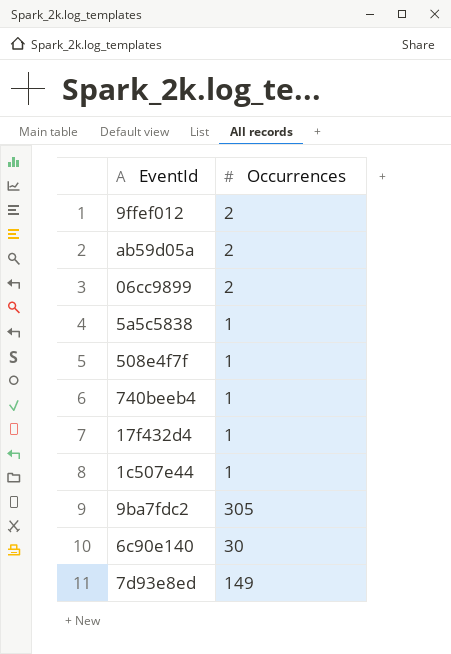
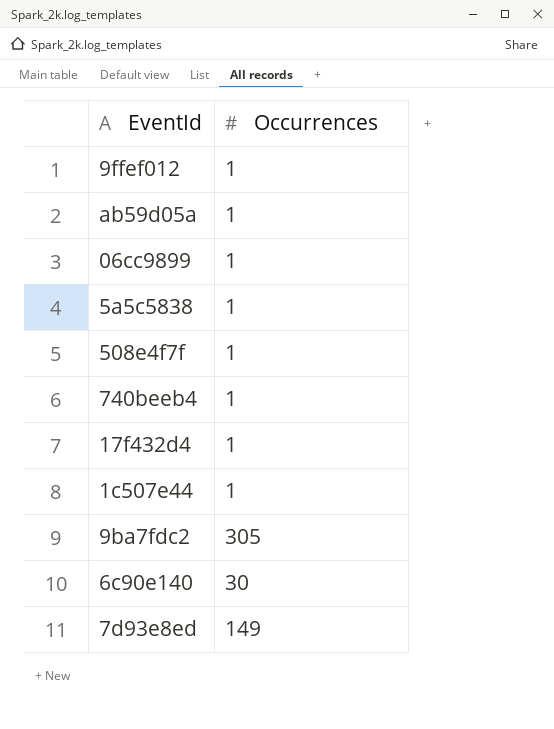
9ffef012 | Occurrences: 2 -> 1
ab59d05a | Occurrences: 2 -> 1
06cc9899 | Occurrences: 2 -> 1

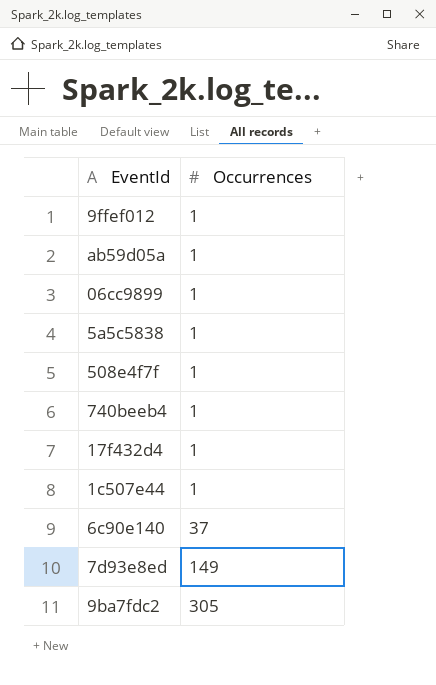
row order: none -> Occurrences ascending
6c90e140 | Occurrences: 30 -> 37

